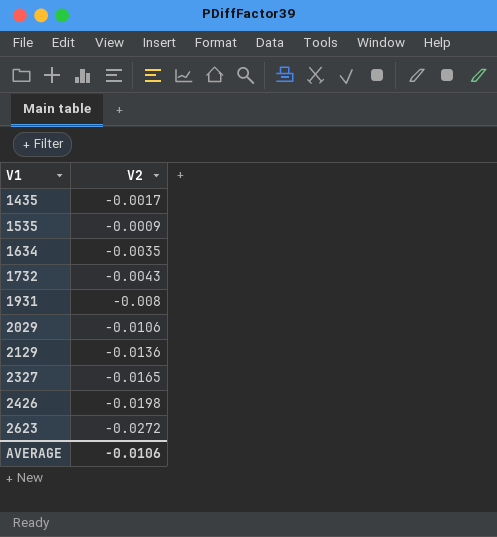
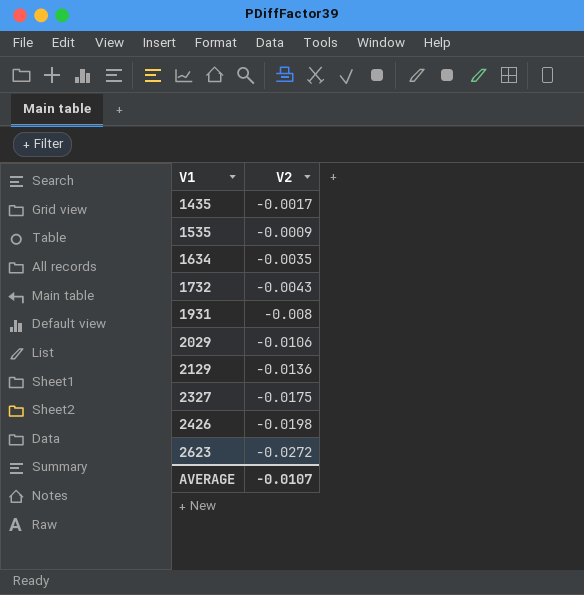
2327 | V2: -0.0165 -> -0.0175
AVERAGE | V2: -0.0106 -> -0.0107

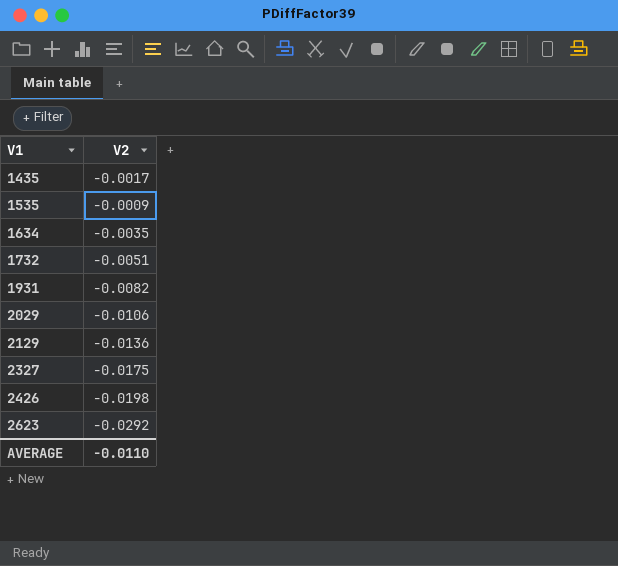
1732 | V2: -0.0043 -> -0.0051
1931 | V2: -0.008 -> -0.0082
2623 | V2: -0.0272 -> -0.0292
AVERAGE | V2: -0.0107 -> -0.0110

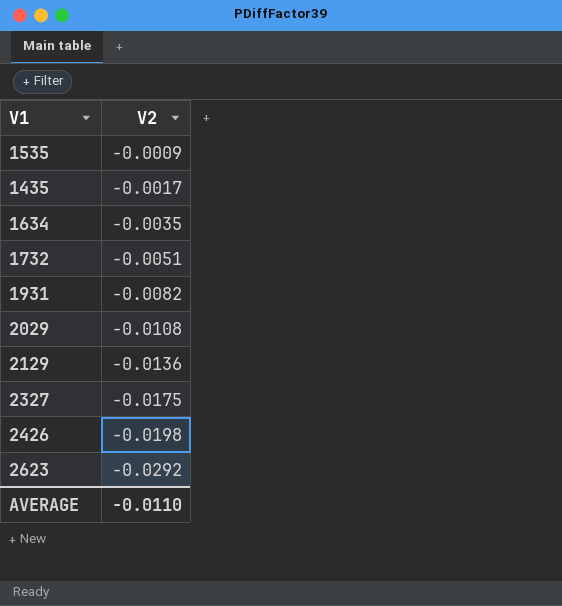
row order: V1 ascending -> V2 descending
2029 | V2: -0.0106 -> -0.0108

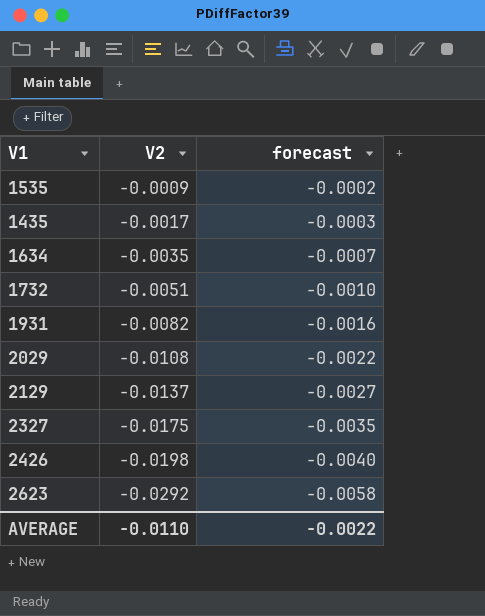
column forecast | formula: none -> [V2] * 0.2
2129 | V2: -0.0136 -> -0.0137

